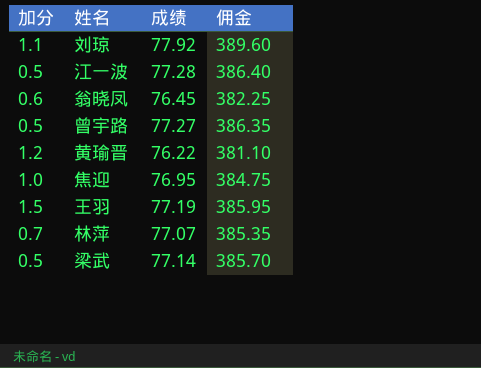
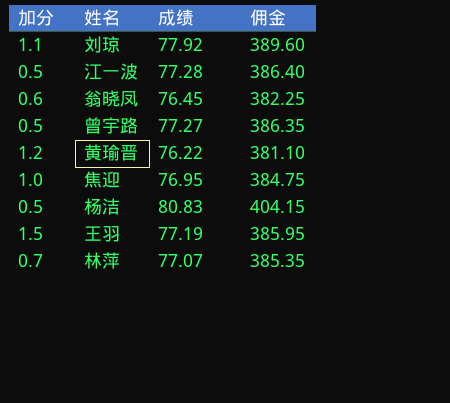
row 梁武: 0.5 | 77.14 | 385.70 -> none
row 杨洁: none -> 0.5 | 80.83 | 404.15

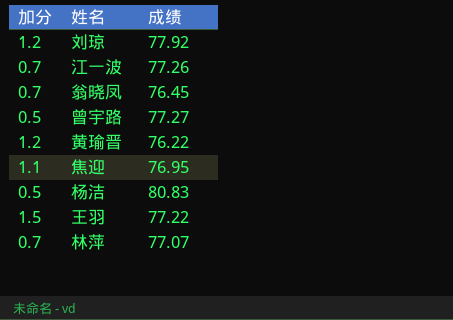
column 佣金 | formula: [成绩] * 5 -> none
刘琼 | 加分: 1.1 -> 1.2
江一波 | 加分: 0.5 -> 0.7
江一波 | 成绩: 77.28 -> 77.26
翁晓凤 | 加分: 0.6 -> 0.7
焦迎 | 加分: 1.0 -> 1.1
王羽 | 成绩: 77.19 -> 77.22

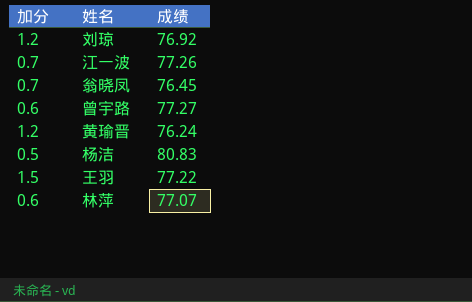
row 焦迎: 1.1 | 76.95 -> none
刘琼 | 成绩: 77.92 -> 76.92
曾宇路 | 加分: 0.5 -> 0.6
黄瑜晋 | 成绩: 76.22 -> 76.24
林萍 | 加分: 0.7 -> 0.6

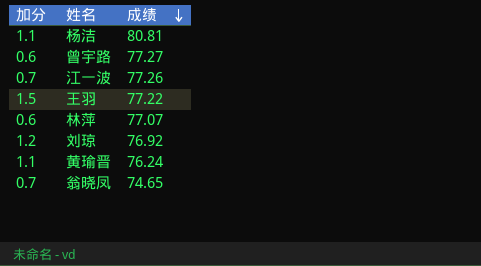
row order: none -> 成绩 descending
杨洁 | 加分: 0.5 -> 1.1
杨洁 | 成绩: 80.83 -> 80.81
黄瑜晋 | 加分: 1.2 -> 1.1
翁晓凤 | 成绩: 76.45 -> 74.65

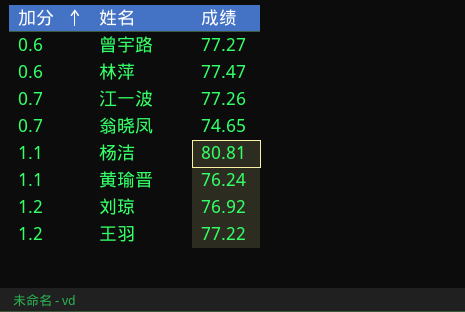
row order: 成绩 descending -> 加分 ascending
林萍 | 成绩: 77.07 -> 77.47
王羽 | 加分: 1.5 -> 1.2

